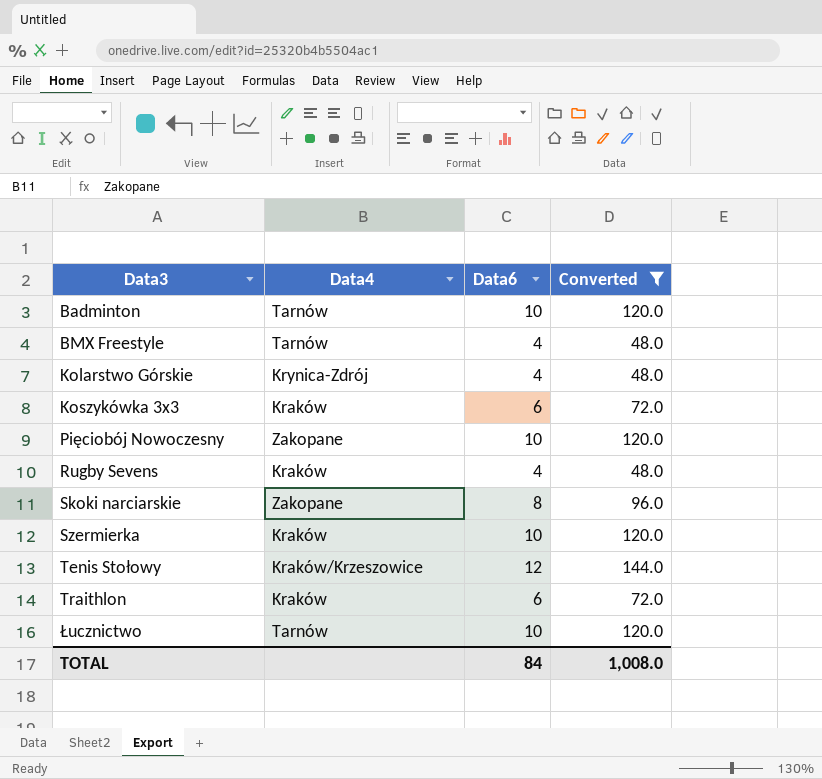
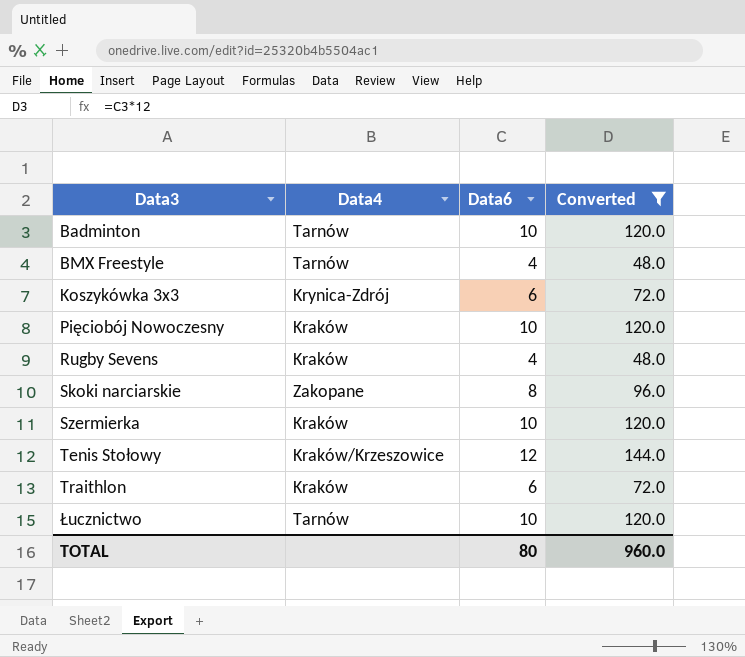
row Kolarstwo Górskie: Krynica-Zdrój | 4 | 48.0 -> none
Koszykówka 3x3 | Data4: Kraków -> Krynica-Zdrój
Pięciobój Nowoczesny | Data4: Zakopane -> Kraków
TOTAL | Data6: 84 -> 80
TOTAL | Converted: 1,008.0 -> 960.0

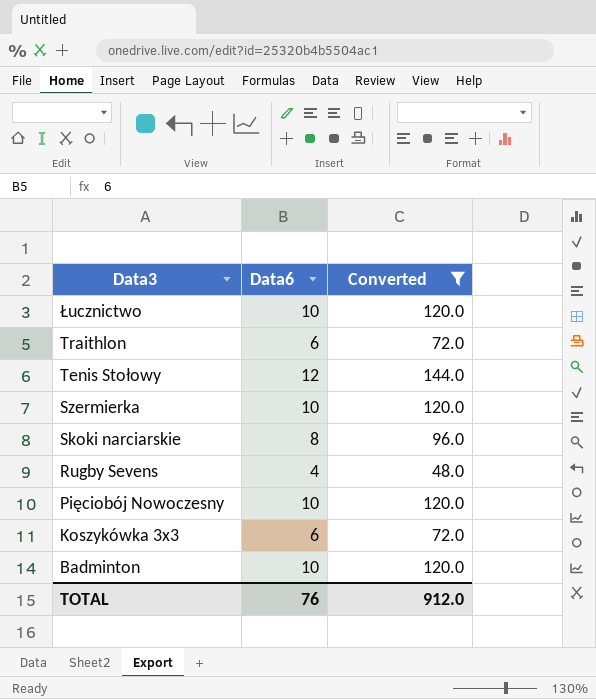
row order: Data3 ascending -> Data3 descending
column Data4 | position: 2 -> none
row BMX Freestyle: Tarnów | 4 | 48.0 -> none
TOTAL | Data6: 80 -> 76
TOTAL | Converted: 960.0 -> 912.0

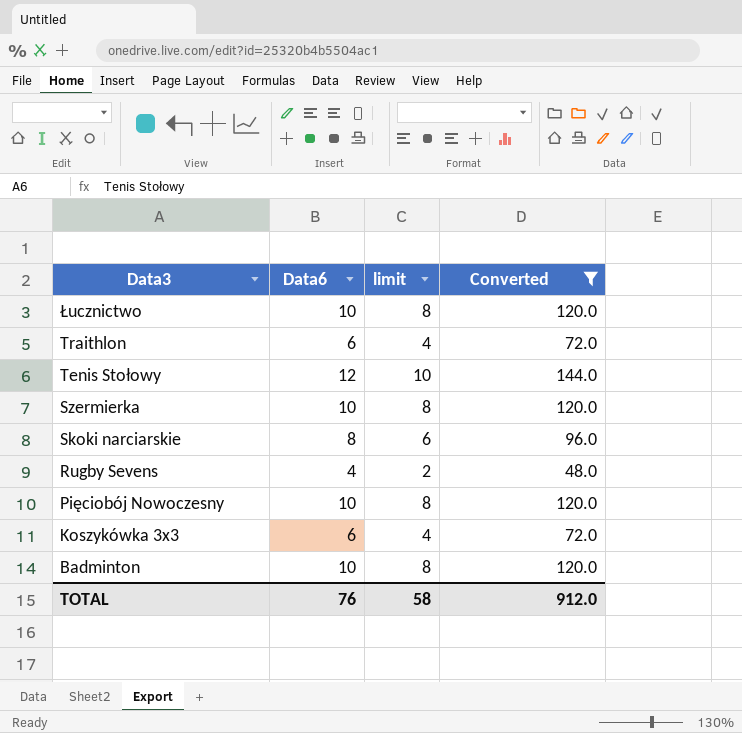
column limit | formula: none -> [Data6] - 2

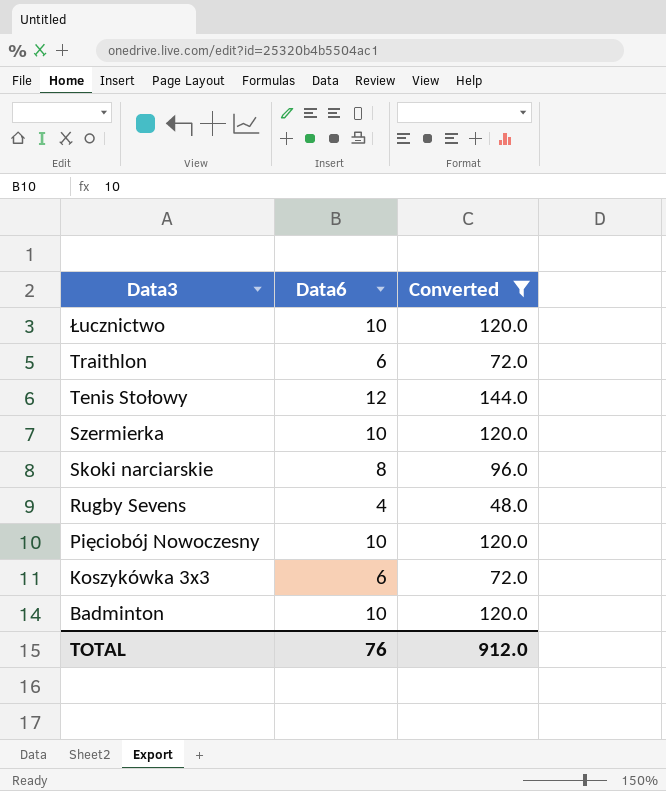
column limit | formula: [Data6] - 2 -> none

